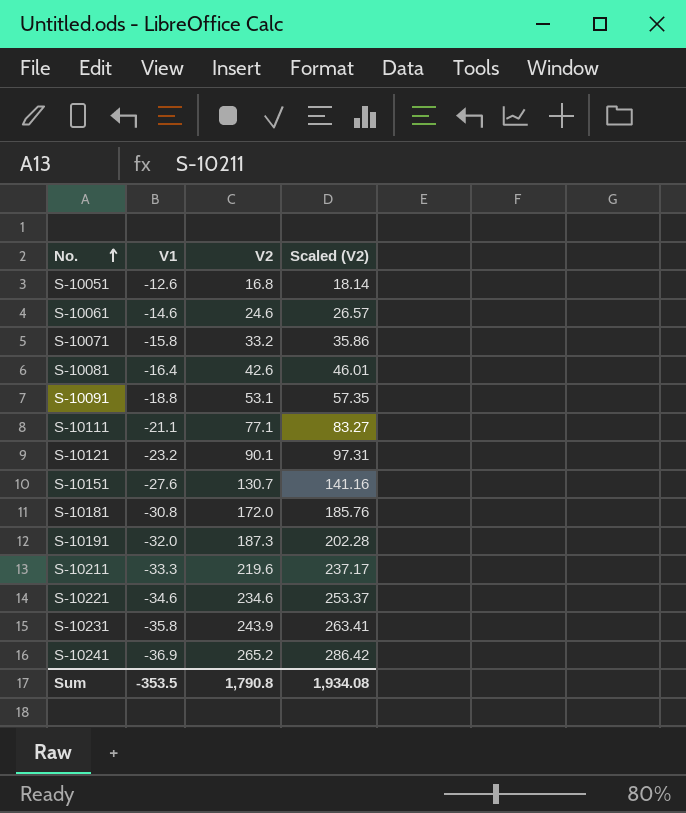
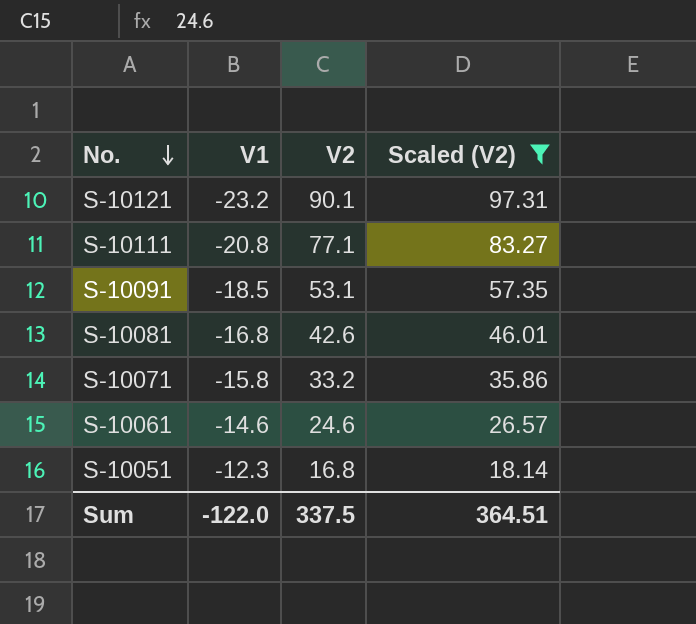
filter: none -> Scaled (V2) <= 97.31
row order: No. ascending -> No. descending
S-10111 | V1: -21.1 -> -20.8
S-10091 | V1: -18.8 -> -18.5
S-10081 | V1: -16.4 -> -16.8
S-10051 | V1: -12.6 -> -12.3
Sum | V1: -353.5 -> -122.0
Sum | V2: 1,790.8 -> 337.5
Sum | Scaled (V2): 1,934.08 -> 364.51

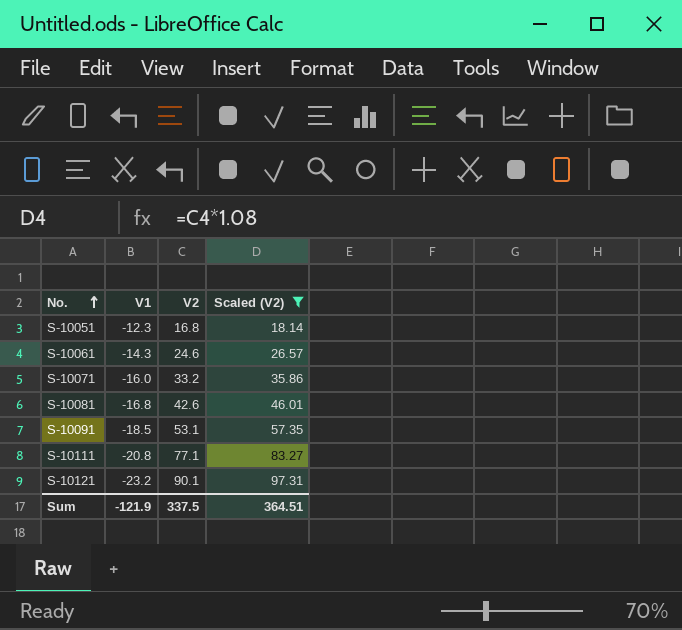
row order: No. descending -> No. ascending
S-10061 | V1: -14.6 -> -14.3
S-10071 | V1: -15.8 -> -16.0
Sum | V1: -122.0 -> -121.9

